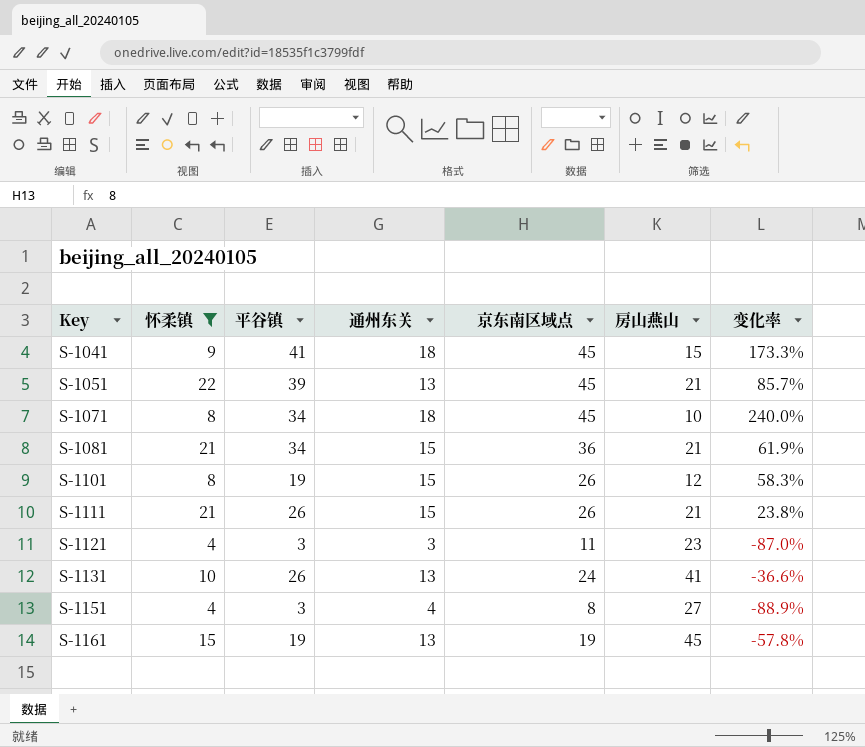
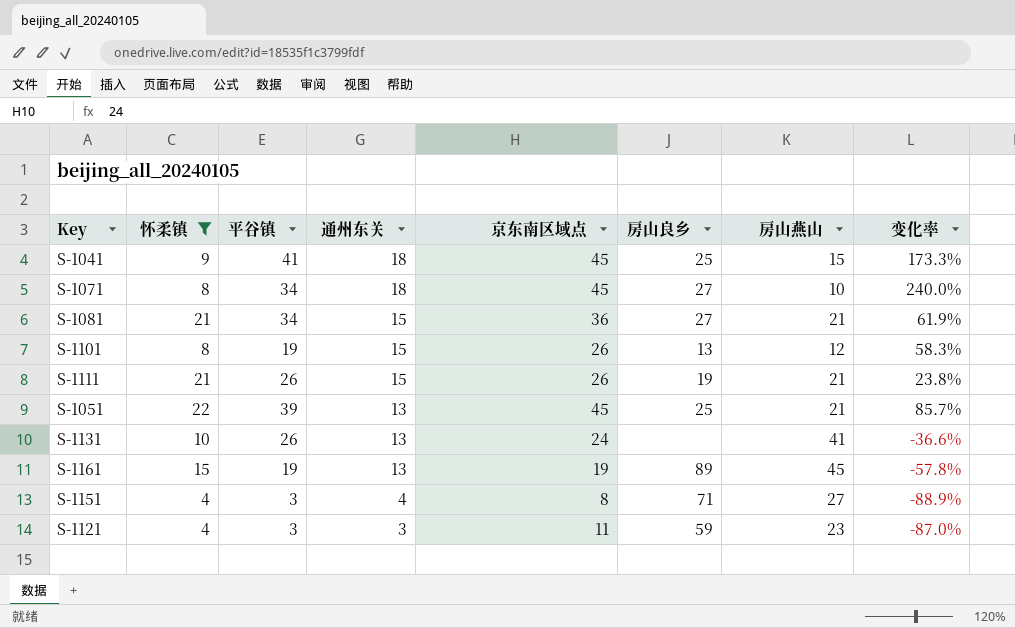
row order: Key ascending -> 通州东关 descending
column 房山良乡 | position: none -> 6

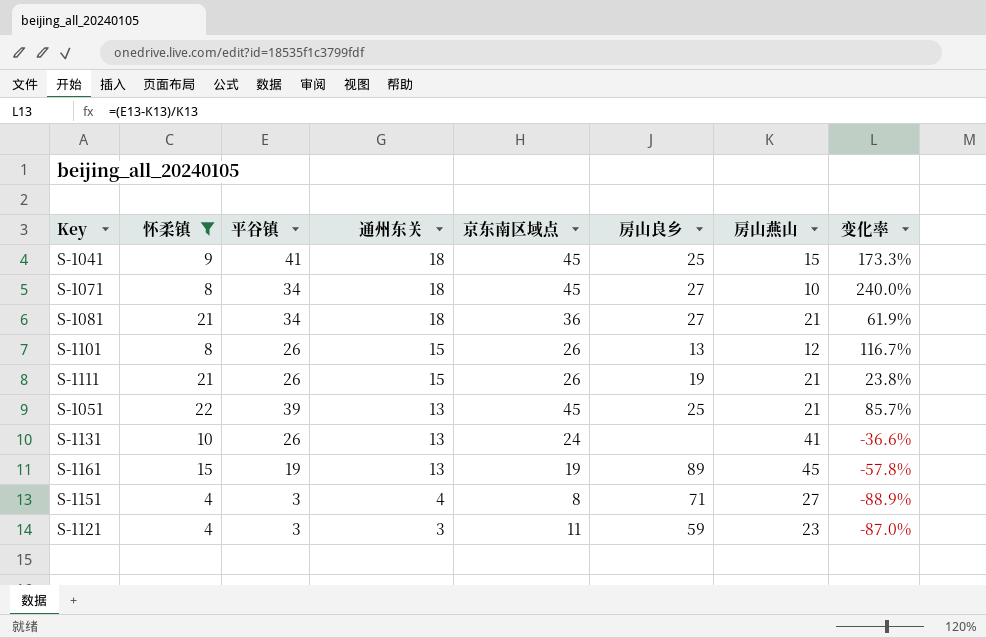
S-1081 | 通州东关: 15 -> 18
S-1101 | 平谷镇: 19 -> 26
S-1101 | 变化率: 58.3% -> 116.7%

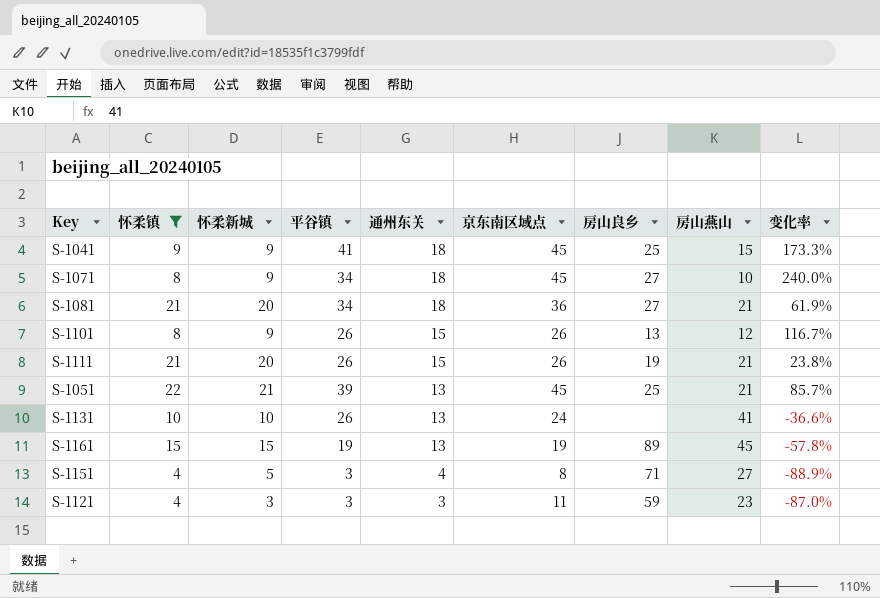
column 怀柔新城 | position: none -> 3

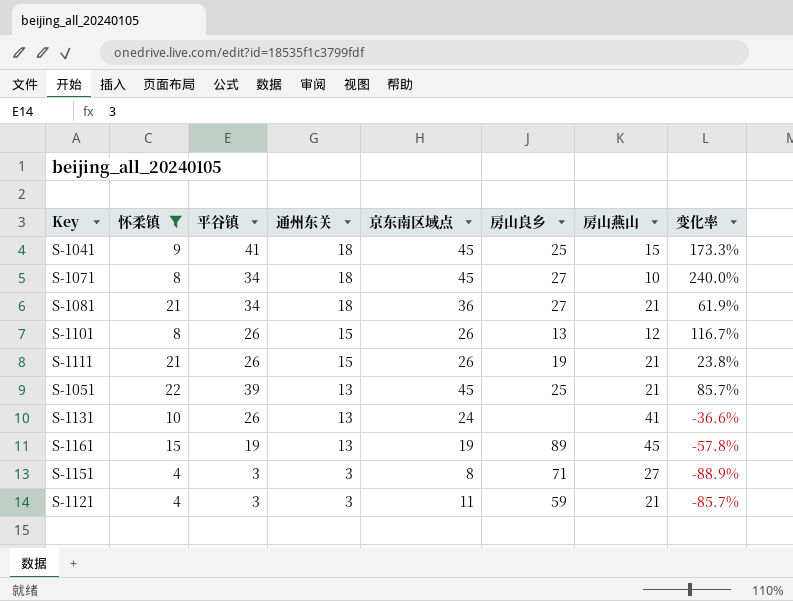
column 怀柔新城 | position: 3 -> none
S-1151 | 通州东关: 4 -> 3
S-1121 | 房山燕山: 23 -> 21
S-1121 | 变化率: -87.0% -> -85.7%

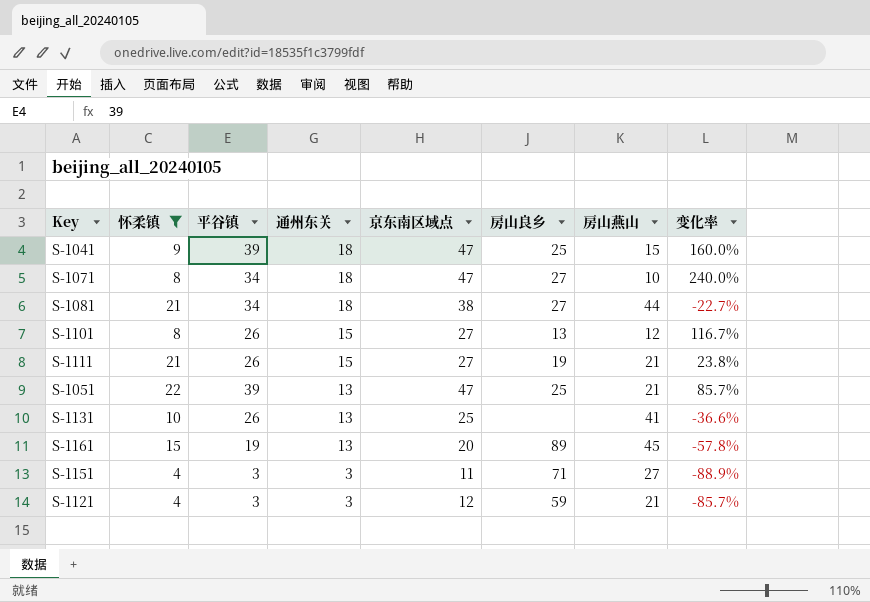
S-1041 | 平谷镇: 41 -> 39
S-1041 | 京东南区域点: 45 -> 47
S-1041 | 变化率: 173.3% -> 160.0%
S-1071 | 京东南区域点: 45 -> 47
S-1081 | 京东南区域点: 36 -> 38
S-1081 | 房山燕山: 21 -> 44
S-1081 | 变化率: 61.9% -> -22.7%
S-1101 | 京东南区域点: 26 -> 27
S-1111 | 京东南区域点: 26 -> 27
S-1051 | 京东南区域点: 45 -> 47
S-1131 | 京东南区域点: 24 -> 25
S-1161 | 京东南区域点: 19 -> 20
S-1151 | 京东南区域点: 8 -> 11
S-1121 | 京东南区域点: 11 -> 12

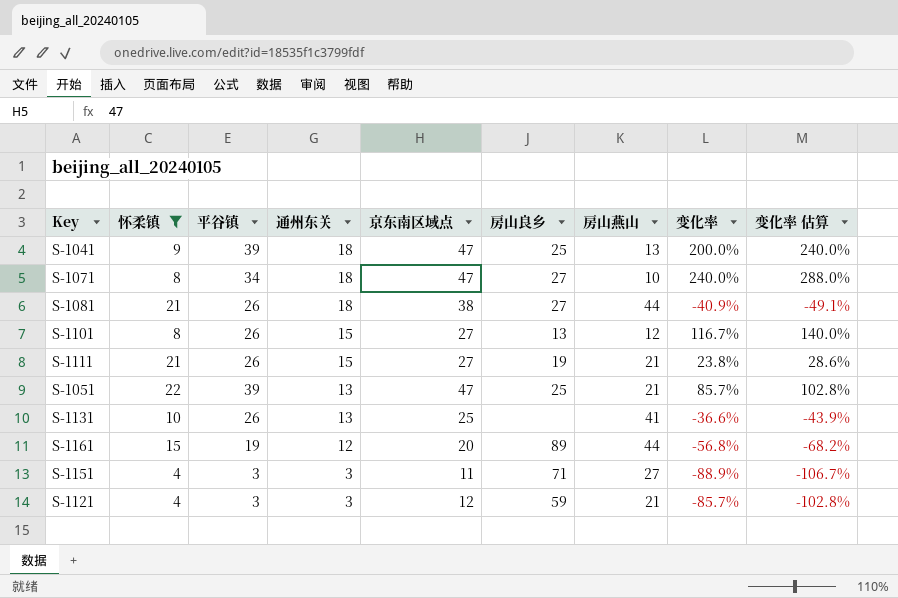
column 变化率 估算 | formula: none -> [变化率] * 1.2
S-1041 | 房山燕山: 15 -> 13
S-1041 | 变化率: 160.0% -> 200.0%
S-1081 | 平谷镇: 34 -> 26
S-1081 | 变化率: -22.7% -> -40.9%
S-1161 | 通州东关: 13 -> 12
S-1161 | 房山燕山: 45 -> 44
S-1161 | 变化率: -57.8% -> -56.8%

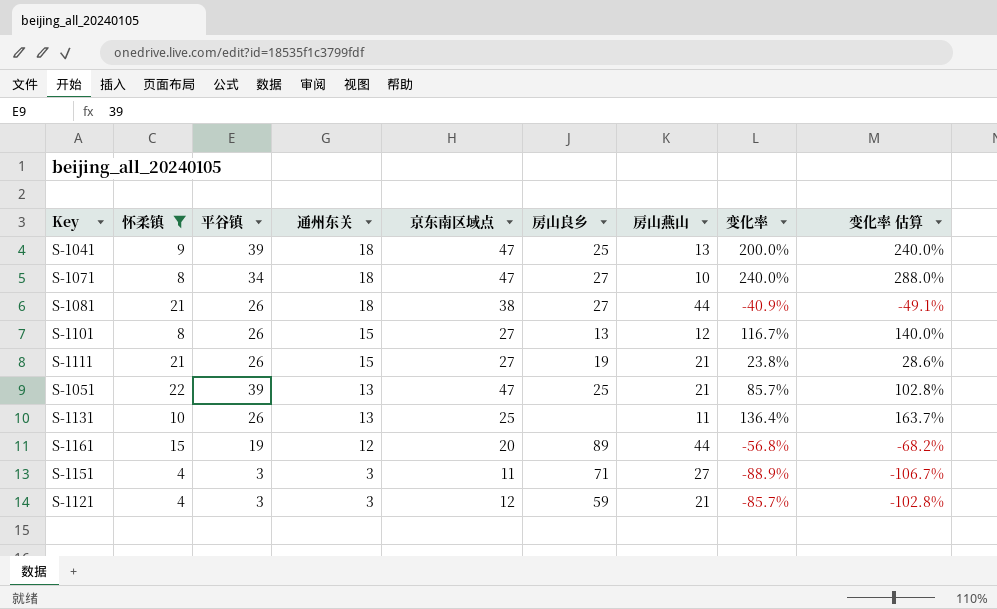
S-1131 | 房山燕山: 41 -> 11
S-1131 | 变化率: -36.6% -> 136.4%
S-1131 | 变化率 估算: -43.9% -> 163.7%

